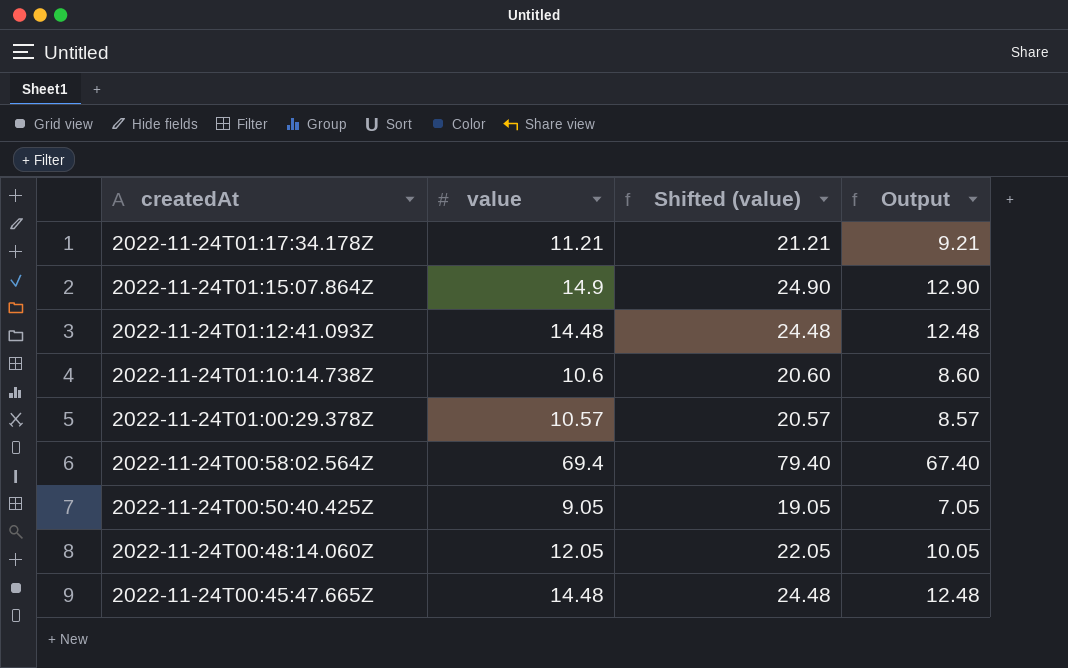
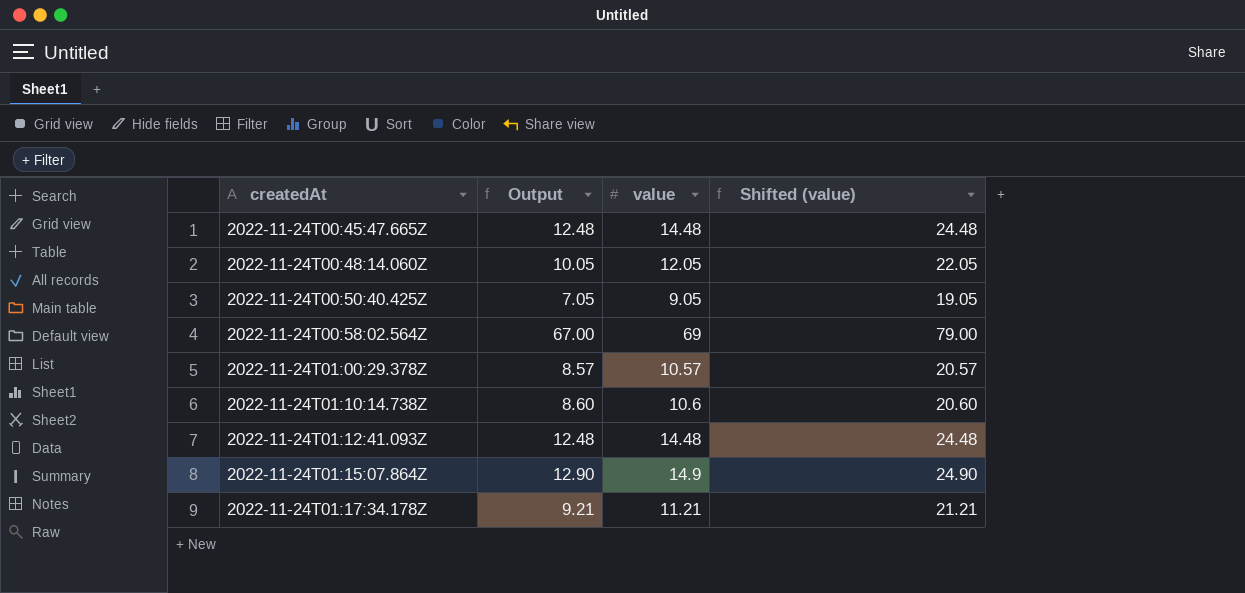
row order: createdAt descending -> createdAt ascending
column Output | position: 4 -> 2
2022-11-24T00:58:02.564Z | Output: 67.40 -> 67.00
2022-11-24T00:58:02.564Z | value: 69.4 -> 69
2022-11-24T00:58:02.564Z | Shifted (value): 79.40 -> 79.00

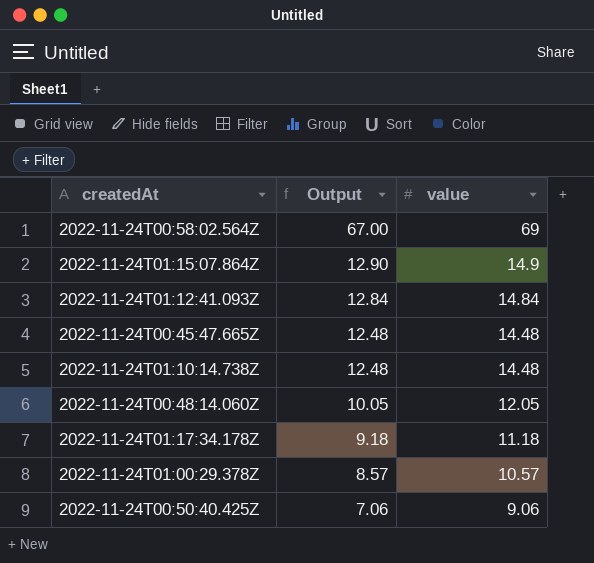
row order: createdAt ascending -> Output descending
column Shifted (value) | formula: [value] + 10 -> none
2022-11-24T01:12:41.093Z | Output: 12.48 -> 12.84
2022-11-24T01:12:41.093Z | value: 14.48 -> 14.84
2022-11-24T01:10:14.738Z | Output: 8.60 -> 12.48
2022-11-24T01:10:14.738Z | value: 10.6 -> 14.48
2022-11-24T01:17:34.178Z | Output: 9.21 -> 9.18
2022-11-24T01:17:34.178Z | value: 11.21 -> 11.18
2022-11-24T00:50:40.425Z | Output: 7.05 -> 7.06
2022-11-24T00:50:40.425Z | value: 9.05 -> 9.06

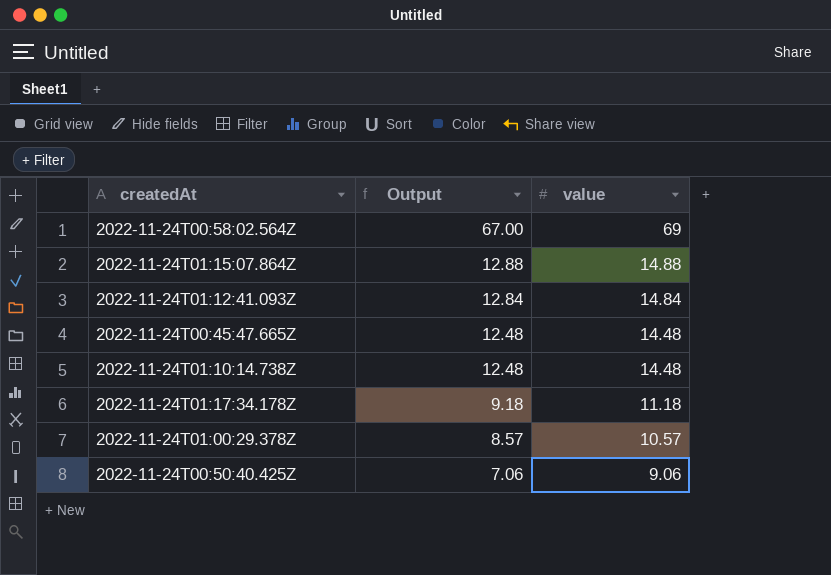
row 2022-11-24T00:48:14.060Z: 10.05 | 12.05 -> none
2022-11-24T01:15:07.864Z | Output: 12.90 -> 12.88
2022-11-24T01:15:07.864Z | value: 14.9 -> 14.88

